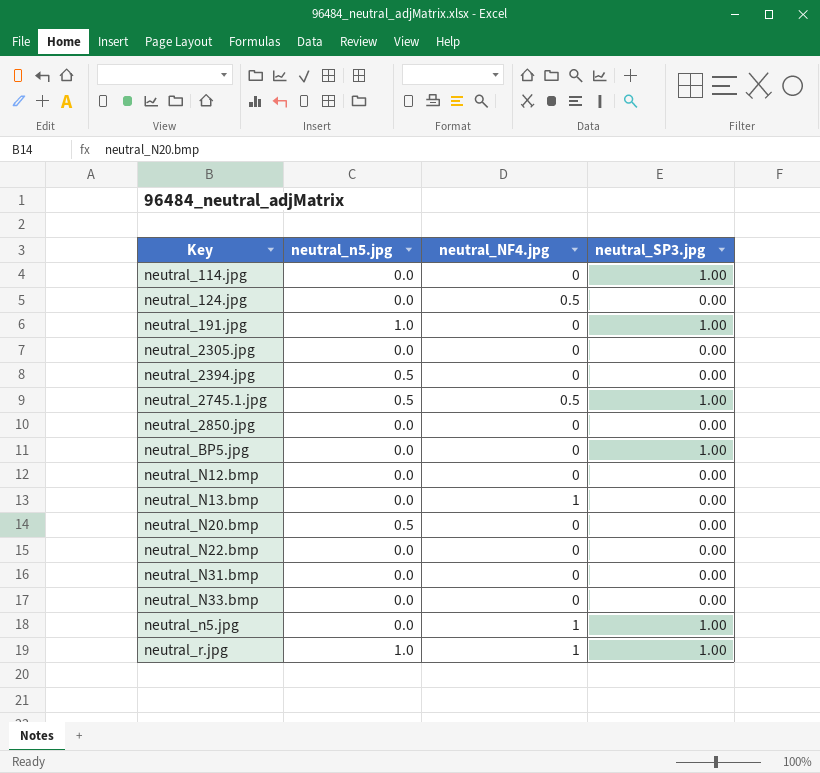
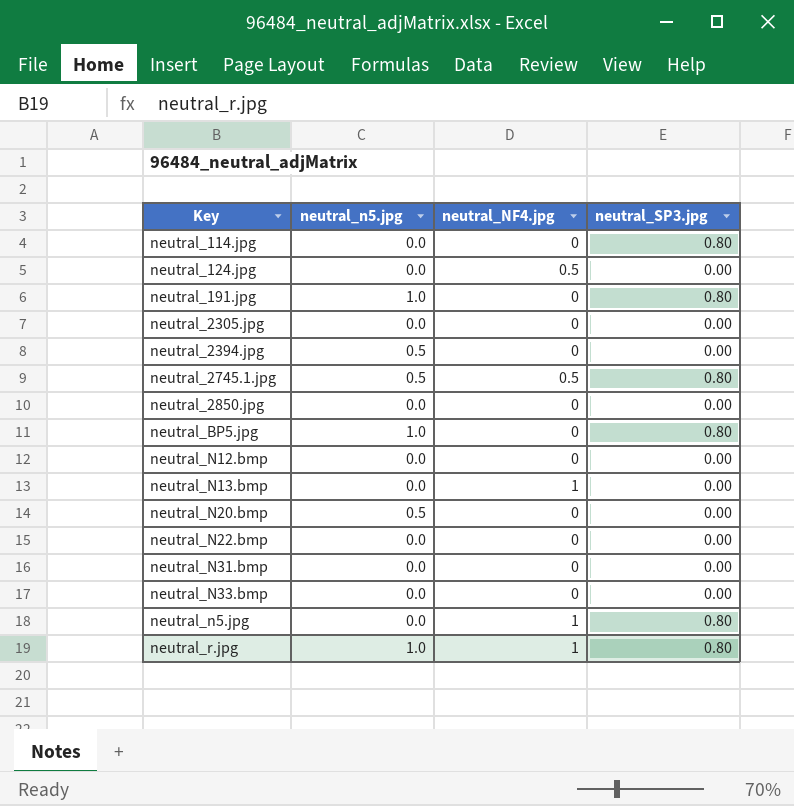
neutral_114.jpg | neutral_SP3.jpg: 1.00 -> 0.80
neutral_191.jpg | neutral_SP3.jpg: 1.00 -> 0.80
neutral_2745.1.jpg | neutral_SP3.jpg: 1.00 -> 0.80
neutral_BP5.jpg | neutral_n5.jpg: 0.0 -> 1.0
neutral_BP5.jpg | neutral_SP3.jpg: 1.00 -> 0.80
neutral_n5.jpg | neutral_SP3.jpg: 1.00 -> 0.80
neutral_r.jpg | neutral_SP3.jpg: 1.00 -> 0.80

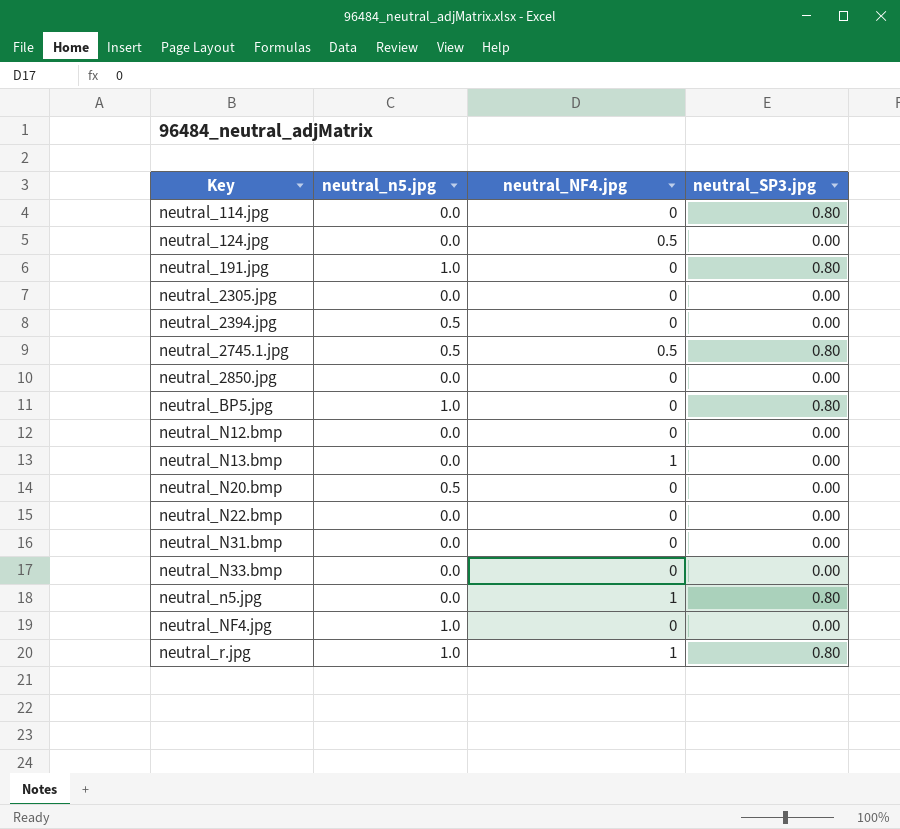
row neutral_NF4.jpg: none -> 1.0 | 0 | 0.00

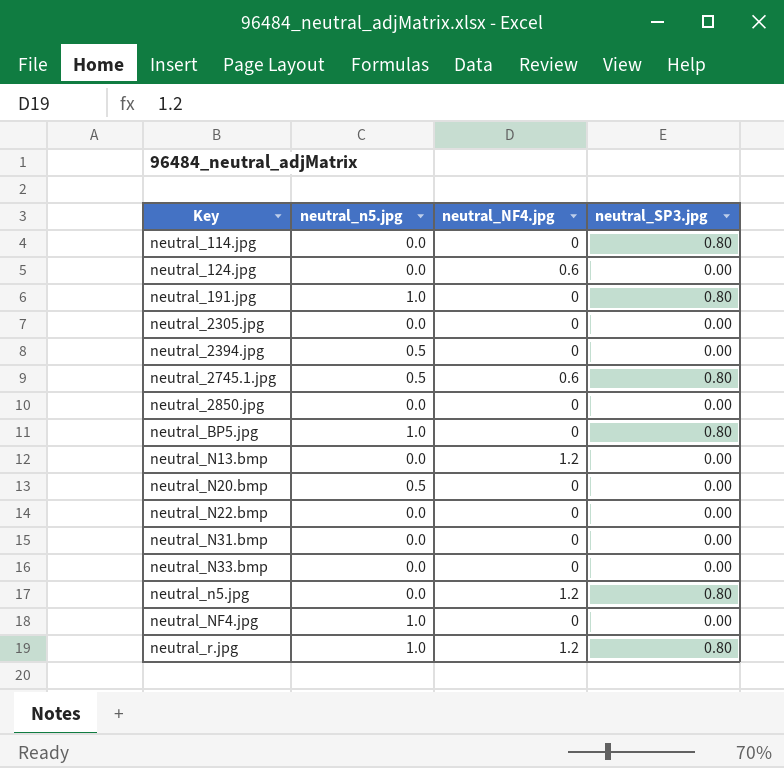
row neutral_N12.bmp: 0.0 | 0 | 0.00 -> none
neutral_124.jpg | neutral_NF4.jpg: 0.5 -> 0.6
neutral_2745.1.jpg | neutral_NF4.jpg: 0.5 -> 0.6
neutral_N13.bmp | neutral_NF4.jpg: 1 -> 1.2
neutral_n5.jpg | neutral_NF4.jpg: 1 -> 1.2
neutral_r.jpg | neutral_NF4.jpg: 1 -> 1.2

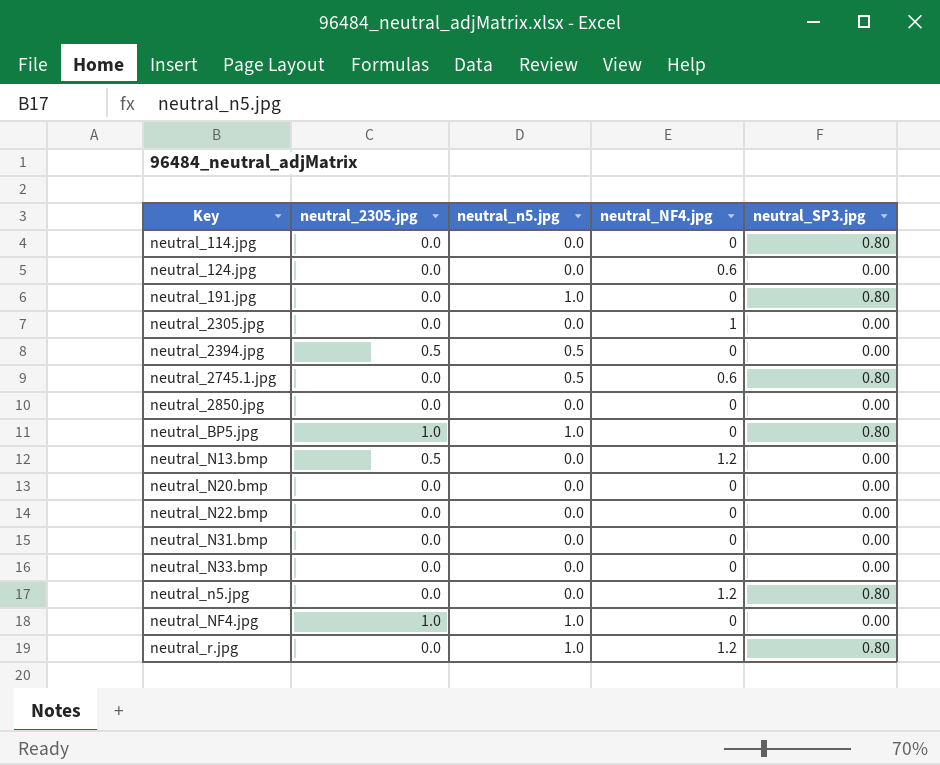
column neutral_2305.jpg | position: none -> 2
neutral_2305.jpg | neutral_NF4.jpg: 0 -> 1
neutral_N20.bmp | neutral_n5.jpg: 0.5 -> 0.0

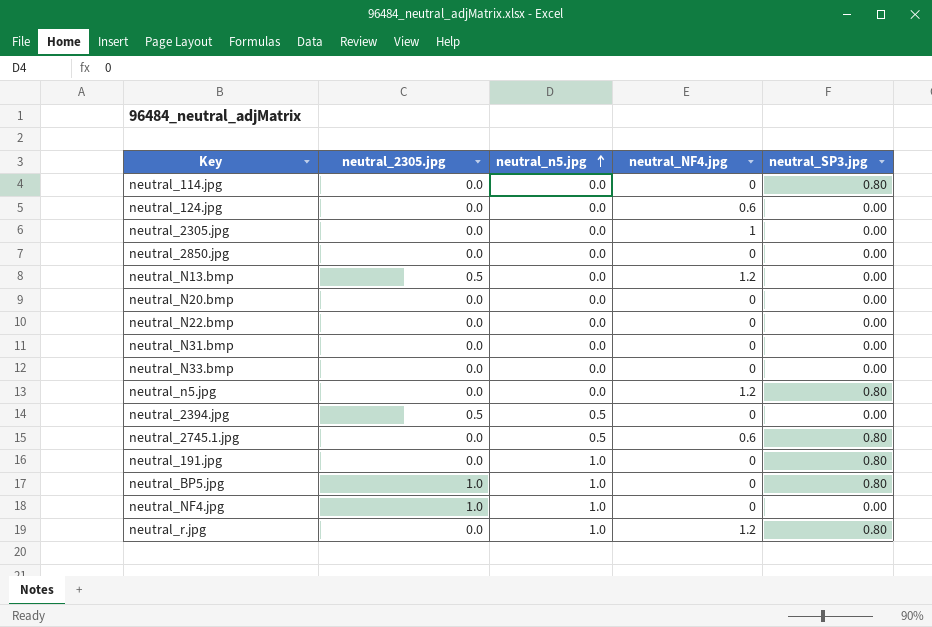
row order: none -> neutral_n5.jpg ascending

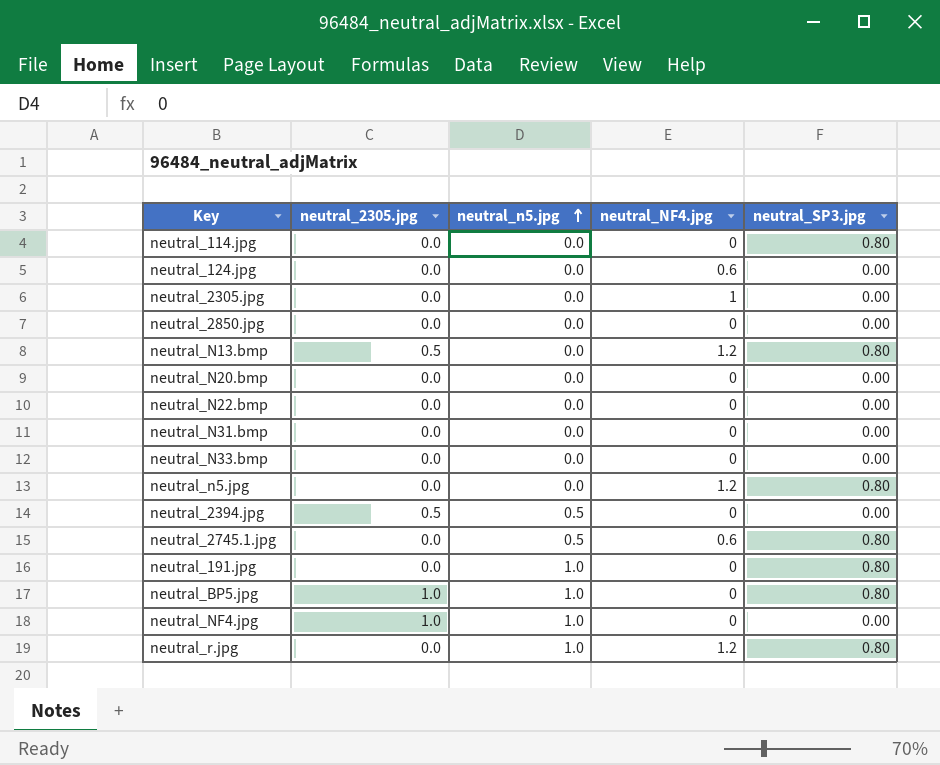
neutral_N13.bmp | neutral_SP3.jpg: 0.00 -> 0.80

